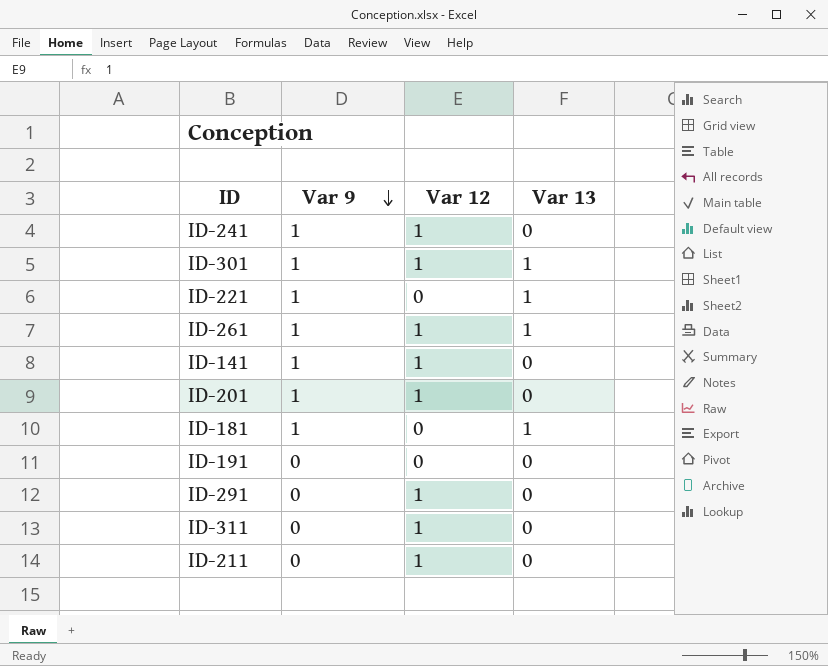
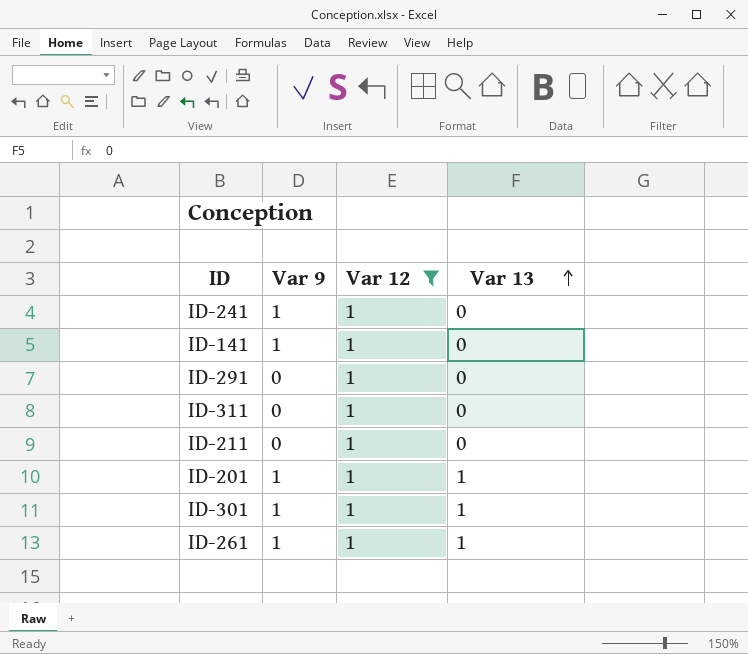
filter: none -> Var 12 = 1
row order: Var 9 descending -> Var 13 ascending
ID-201 | Var 13: 0 -> 1

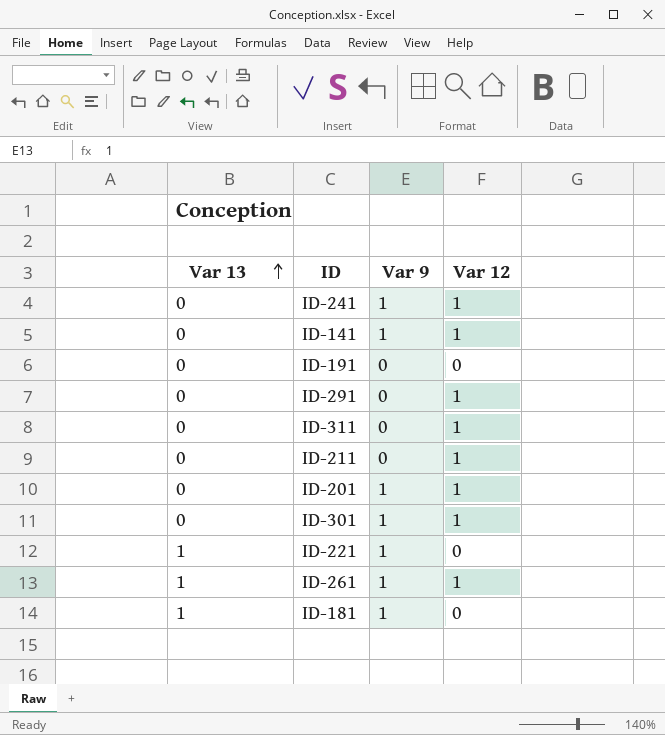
filter: Var 12 = 1 -> none
column Var 13 | position: 4 -> 1
ID-201 | Var 13: 1 -> 0
ID-301 | Var 13: 1 -> 0

